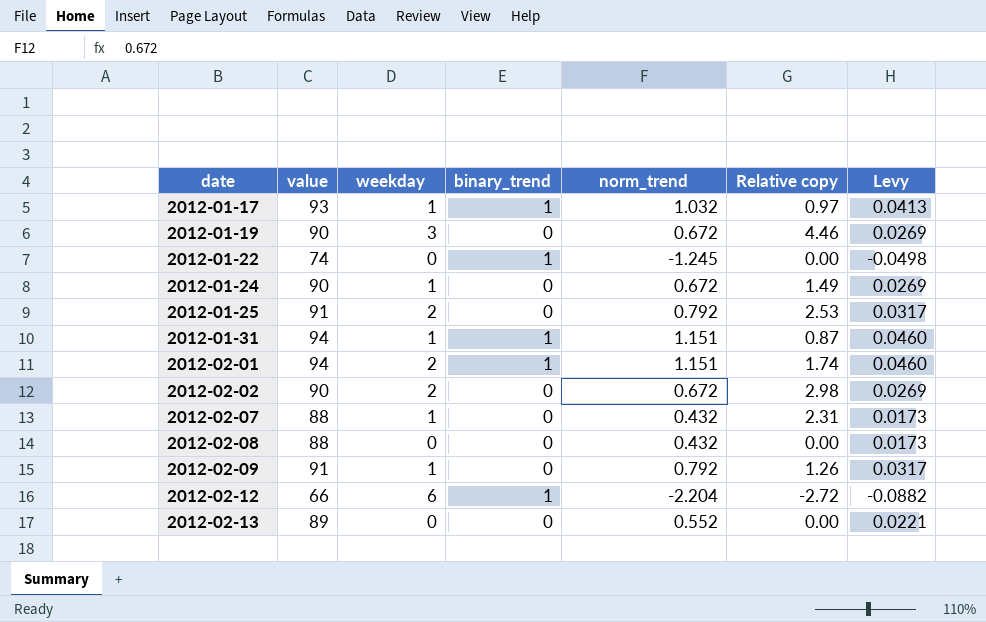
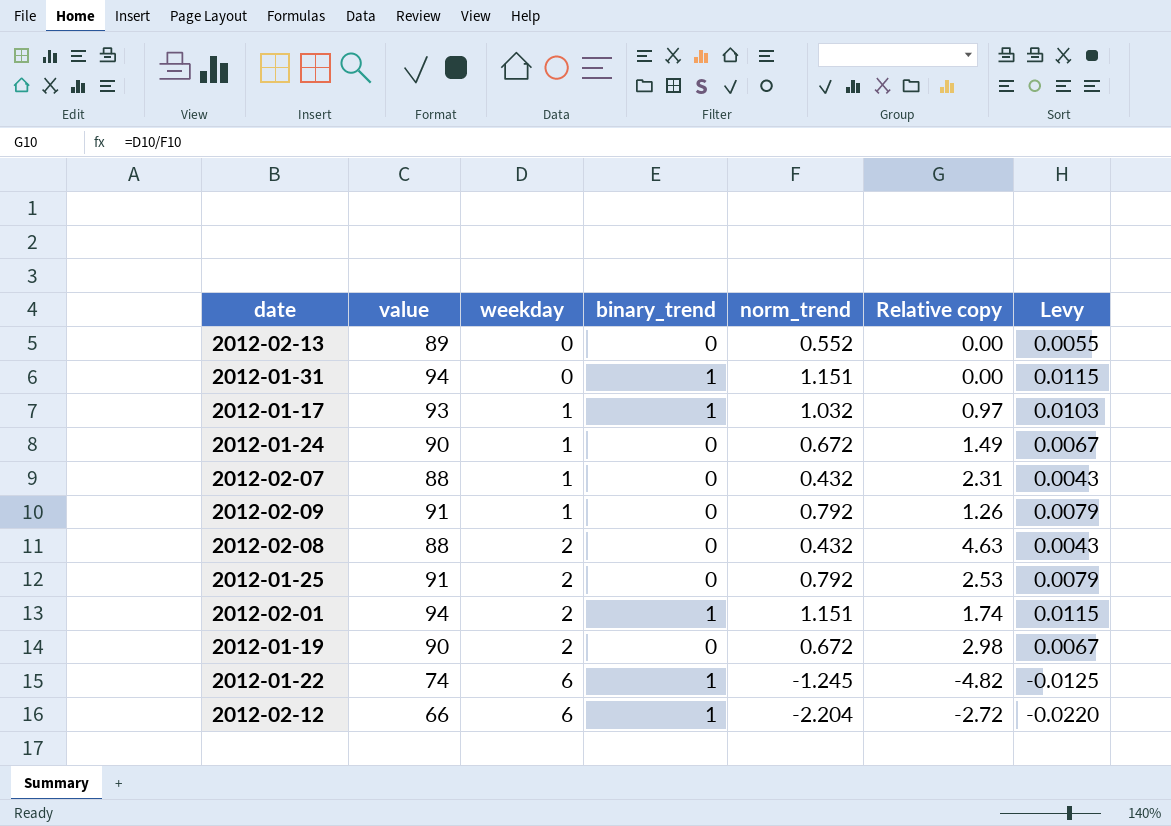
row order: date ascending -> weekday ascending
column Levy | formula: [norm_trend] * 0.04 -> [norm_trend] * 0.01
row 2012-02-02: 90 | 2 | 0 | 0.672 | 2.98 | 0.0269 -> none
2012-01-31 | weekday: 1 -> 0
2012-01-31 | Relative copy: 0.87 -> 0.00
2012-02-08 | weekday: 0 -> 2
2012-02-08 | Relative copy: 0.00 -> 4.63
2012-01-19 | weekday: 3 -> 2
2012-01-19 | Relative copy: 4.46 -> 2.98
2012-01-22 | weekday: 0 -> 6
2012-01-22 | Relative copy: 0.00 -> -4.82

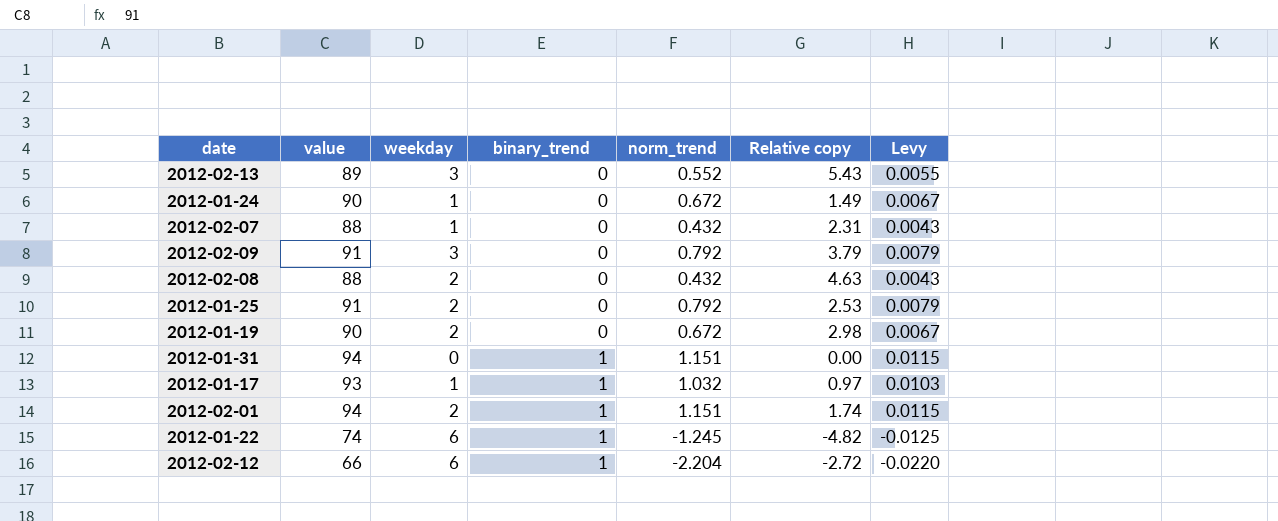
row order: weekday ascending -> binary_trend ascending
2012-02-13 | weekday: 0 -> 3
2012-02-13 | Relative copy: 0.00 -> 5.43
2012-02-09 | weekday: 1 -> 3
2012-02-09 | Relative copy: 1.26 -> 3.79

